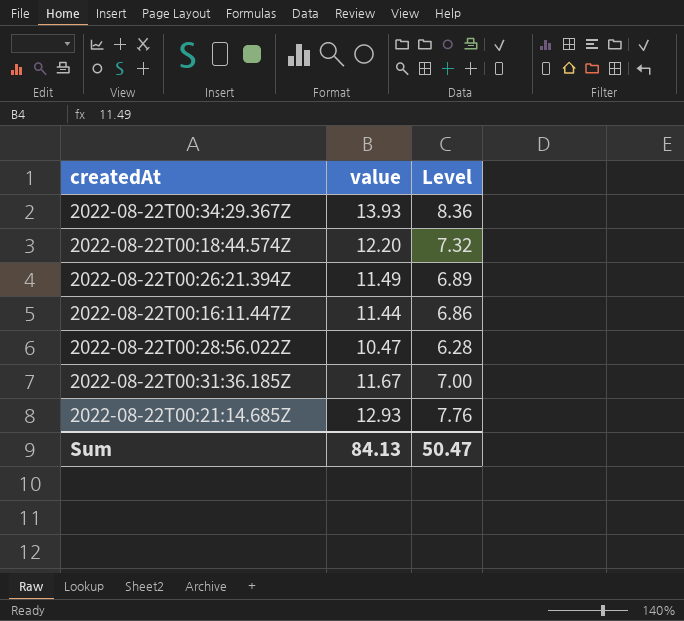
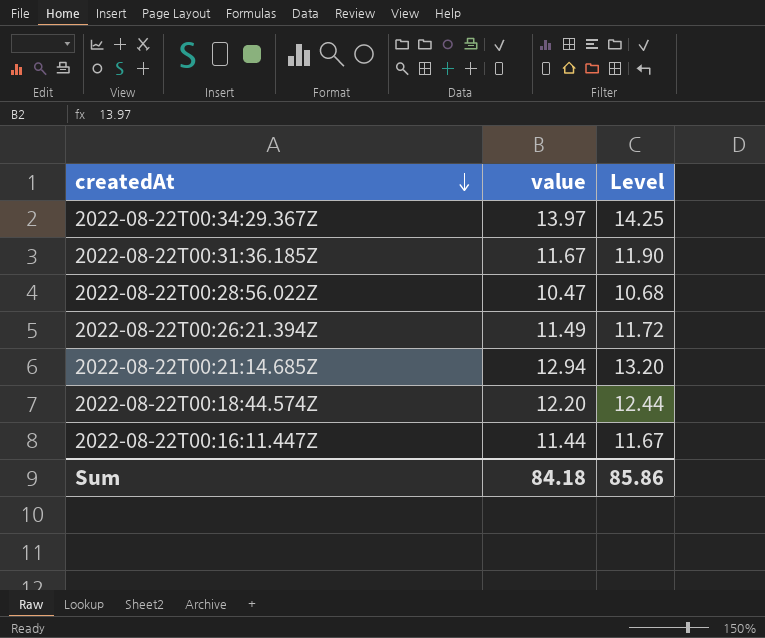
row order: none -> createdAt descending
column Level | formula: [value] * 0.6 -> [value] * 1.02
2022-08-22T00:34:29.367Z | value: 13.93 -> 13.97
2022-08-22T00:21:14.685Z | value: 12.93 -> 12.94
Sum | value: 84.13 -> 84.18
Sum | Level: 50.47 -> 85.86

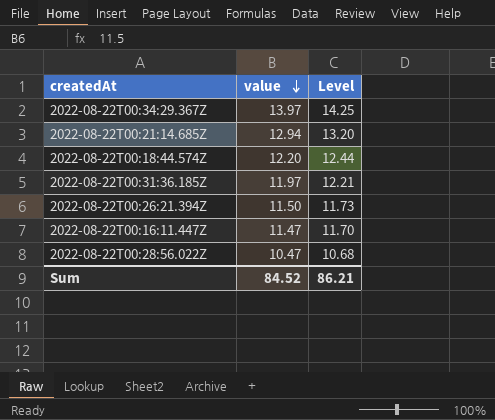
row order: createdAt descending -> value descending
2022-08-22T00:31:36.185Z | value: 11.67 -> 11.97
2022-08-22T00:31:36.185Z | Level: 11.90 -> 12.21
2022-08-22T00:26:21.394Z | value: 11.49 -> 11.50
2022-08-22T00:26:21.394Z | Level: 11.72 -> 11.73
2022-08-22T00:16:11.447Z | value: 11.44 -> 11.47
2022-08-22T00:16:11.447Z | Level: 11.67 -> 11.70
Sum | value: 84.18 -> 84.52
Sum | Level: 85.86 -> 86.21

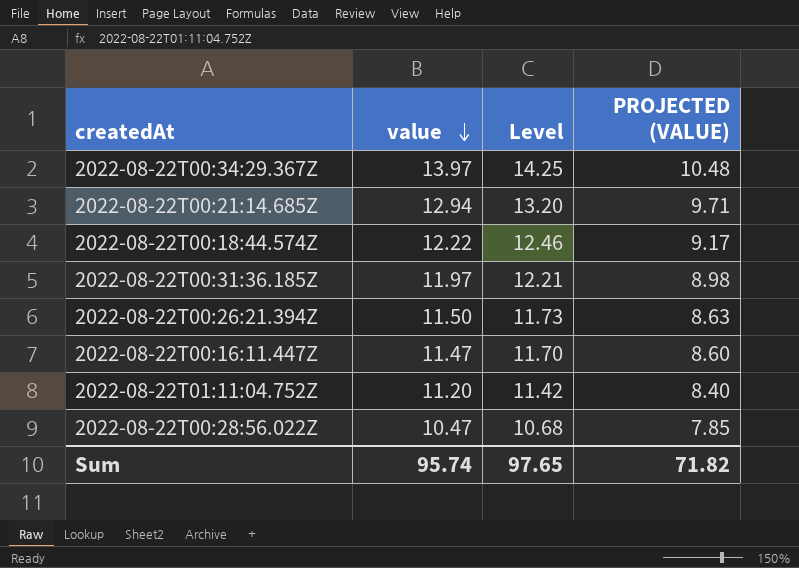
column PROJECTED (VALUE) | formula: none -> [value] * 0.75
2022-08-22T00:18:44.574Z | value: 12.20 -> 12.22
2022-08-22T00:18:44.574Z | Level: 12.44 -> 12.46
row 2022-08-22T01:11:04.752Z: none -> 11.20 | 11.42 | 8.40
Sum | value: 84.52 -> 95.74
Sum | Level: 86.21 -> 97.65

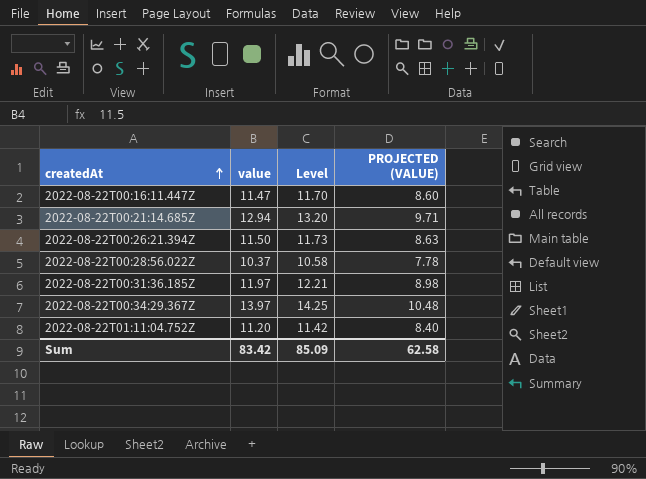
row order: value descending -> createdAt ascending
row 2022-08-22T00:18:44.574Z: 12.22 | 12.46 | 9.17 -> none
2022-08-22T00:28:56.022Z | value: 10.47 -> 10.37
2022-08-22T00:28:56.022Z | Level: 10.68 -> 10.58
2022-08-22T00:28:56.022Z | PROJECTED (VALUE): 7.85 -> 7.78
Sum | value: 95.74 -> 83.42
Sum | Level: 97.65 -> 85.09
Sum | PROJECTED (VALUE): 71.82 -> 62.58

